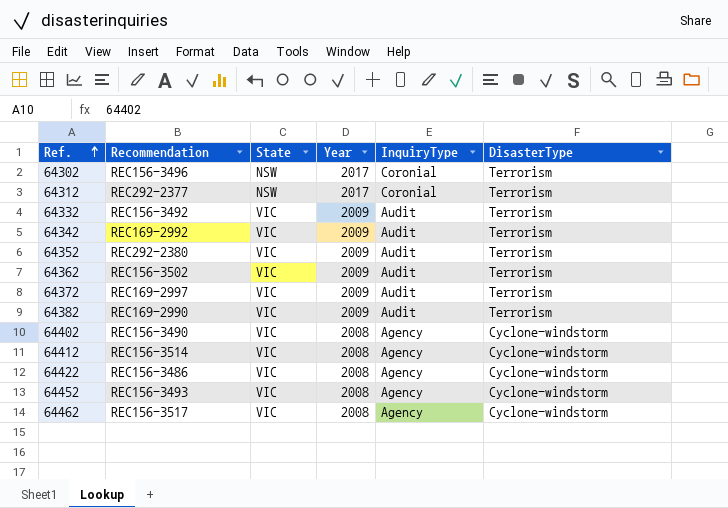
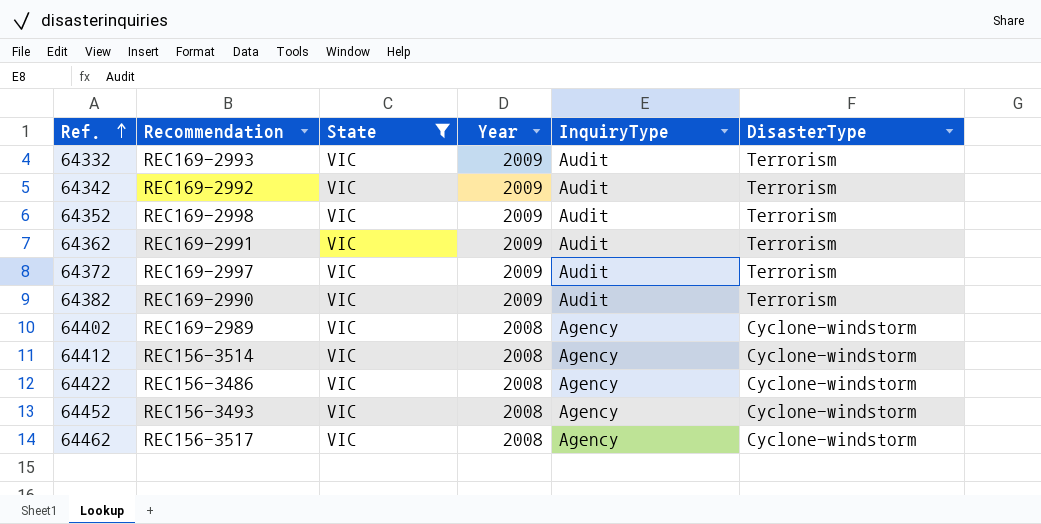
filter: none -> State = VIC
64332 | Recommendation: REC156-3492 -> REC169-2993
64352 | Recommendation: REC292-2380 -> REC169-2998
64362 | Recommendation: REC156-3502 -> REC169-2991
64402 | Recommendation: REC156-3490 -> REC169-2989

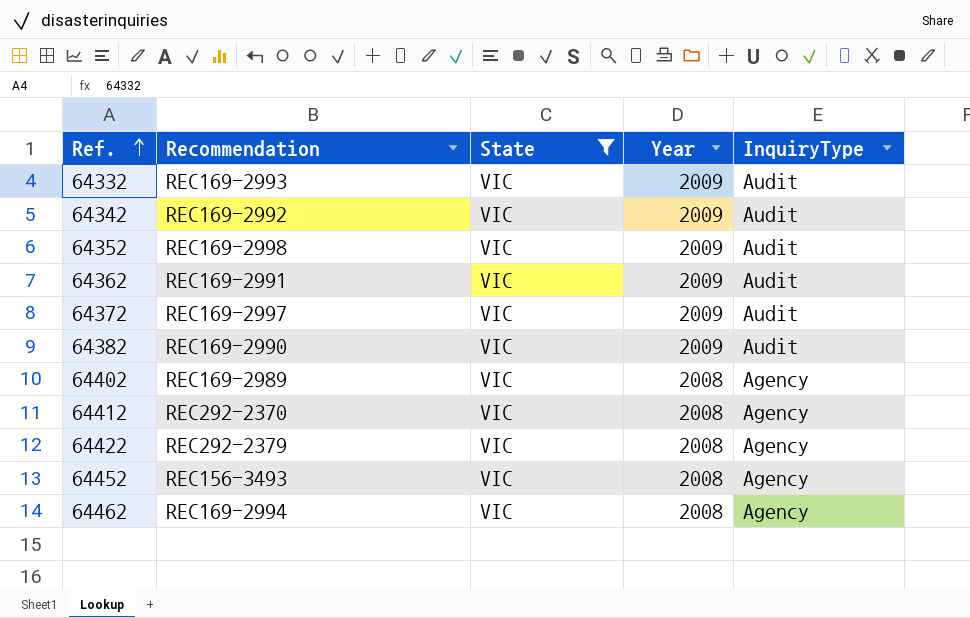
column DisasterType | position: 6 -> none
64412 | Recommendation: REC156-3514 -> REC292-2370
64422 | Recommendation: REC156-3486 -> REC292-2379
64462 | Recommendation: REC156-3517 -> REC169-2994

